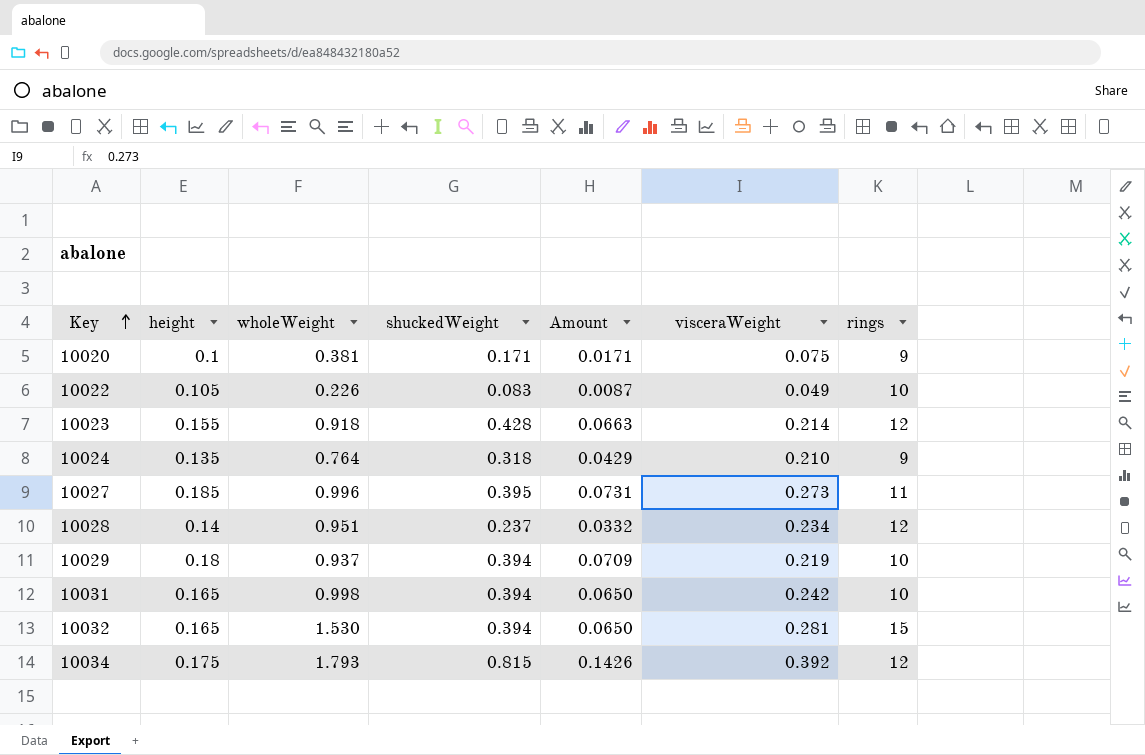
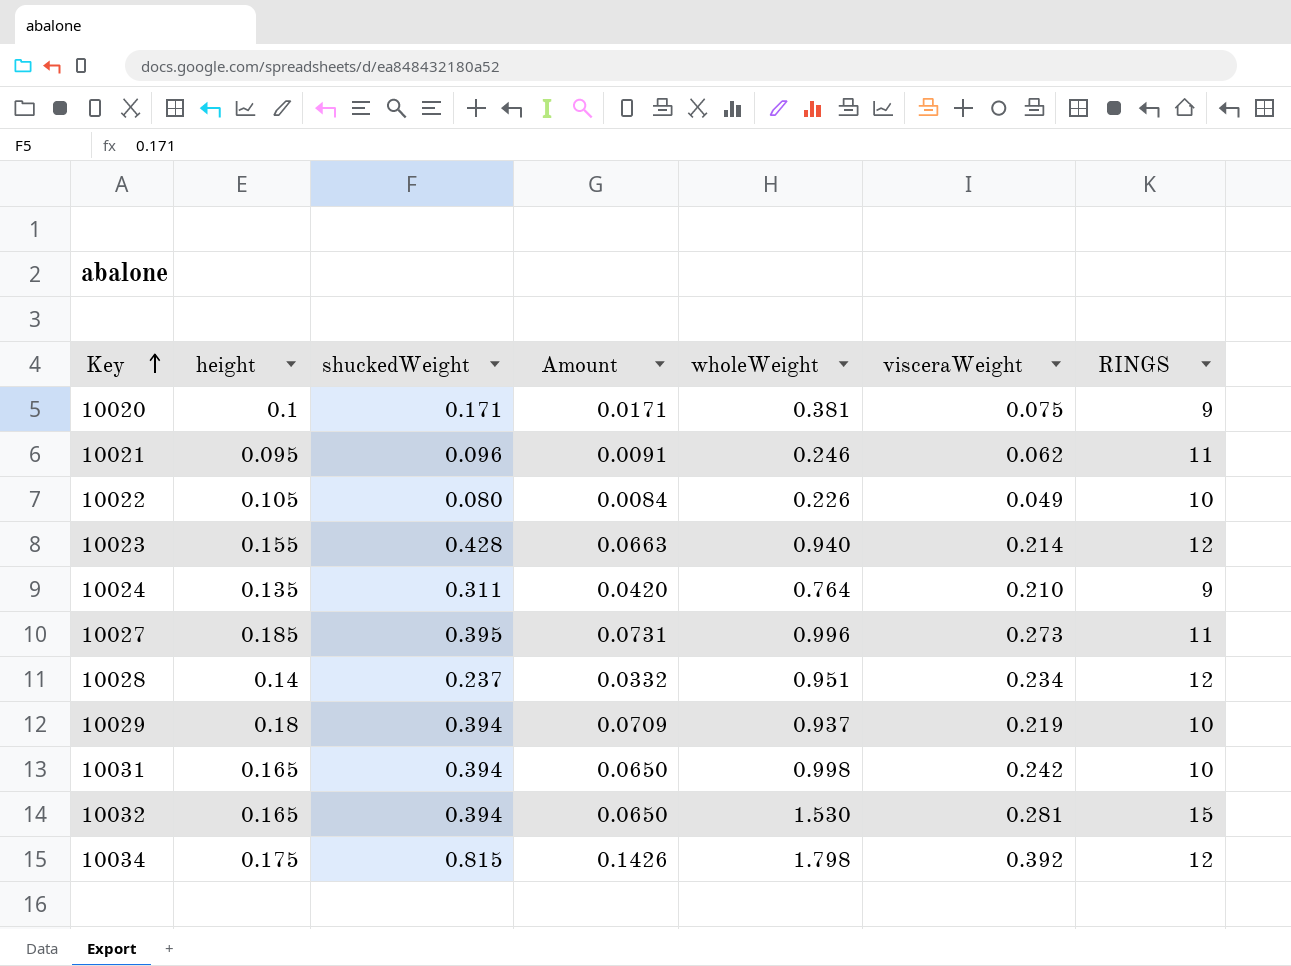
column wholeWeight | position: 3 -> 5
column name: rings -> RINGS
row 10021: none -> 0.095 | 0.096 | 0.0091 | 0.246 | 0.062 | 11
10022 | shuckedWeight: 0.083 -> 0.080
10022 | Amount: 0.0087 -> 0.0084
10023 | wholeWeight: 0.918 -> 0.940
10024 | shuckedWeight: 0.318 -> 0.311
10024 | Amount: 0.0429 -> 0.0420
10034 | wholeWeight: 1.793 -> 1.798

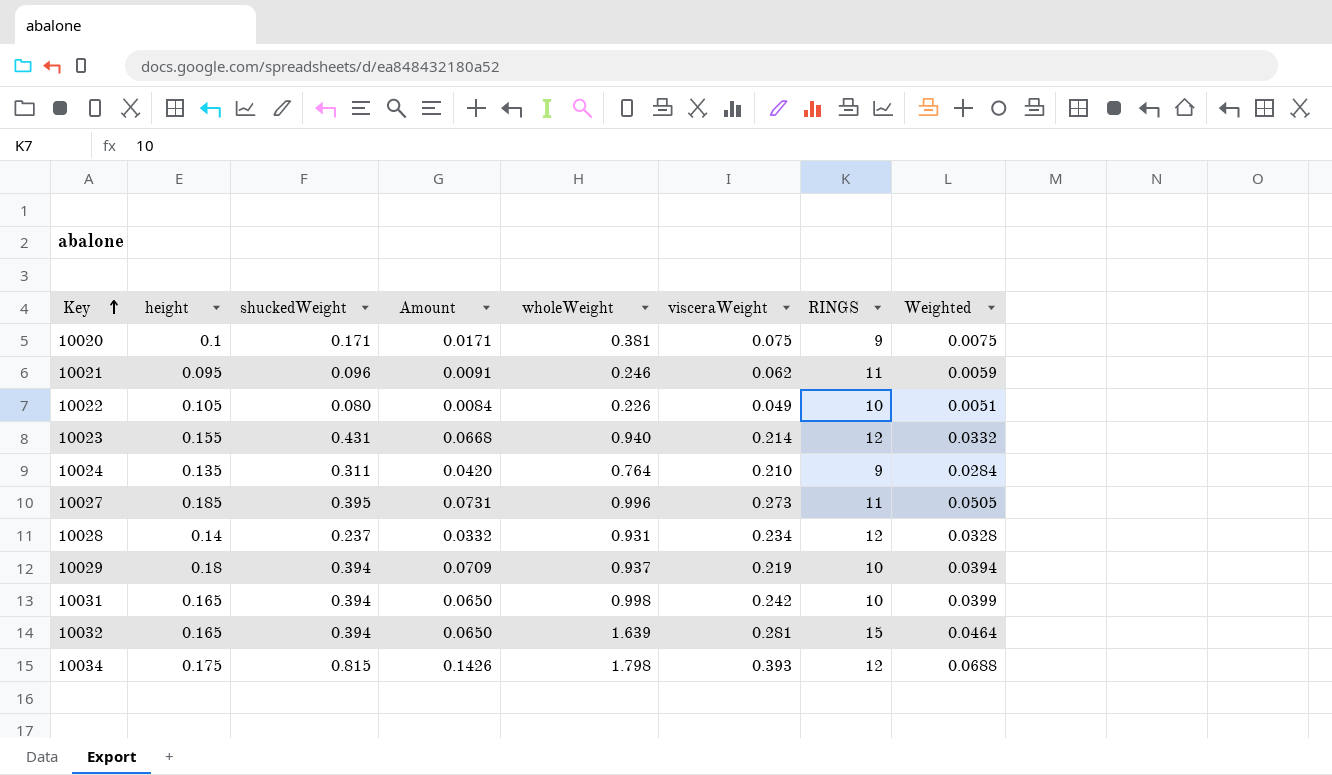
column Weighted | formula: none -> [height] * [visceraWeight]
10023 | shuckedWeight: 0.428 -> 0.431
10023 | Amount: 0.0663 -> 0.0668
10028 | wholeWeight: 0.951 -> 0.931
10032 | wholeWeight: 1.530 -> 1.639
10034 | visceraWeight: 0.392 -> 0.393

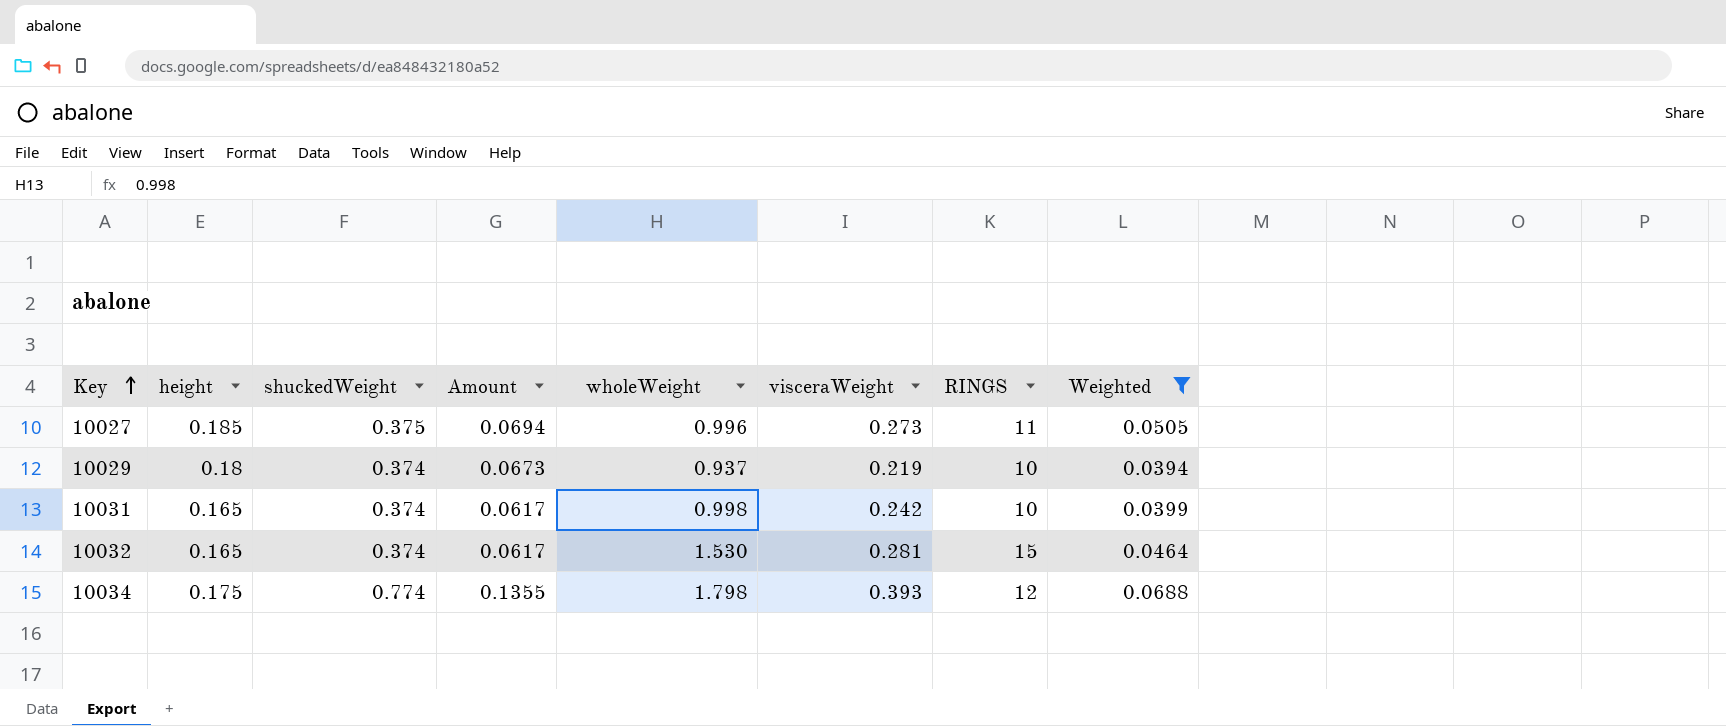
filter: none -> Weighted >= 0.0394
10027 | shuckedWeight: 0.395 -> 0.375
10027 | Amount: 0.0731 -> 0.0694
10029 | shuckedWeight: 0.394 -> 0.374
10029 | Amount: 0.0709 -> 0.0673
10031 | shuckedWeight: 0.394 -> 0.374
10031 | Amount: 0.0650 -> 0.0617
10032 | shuckedWeight: 0.394 -> 0.374
10032 | Amount: 0.0650 -> 0.0617
10032 | wholeWeight: 1.639 -> 1.530
10034 | shuckedWeight: 0.815 -> 0.774
10034 | Amount: 0.1426 -> 0.1355

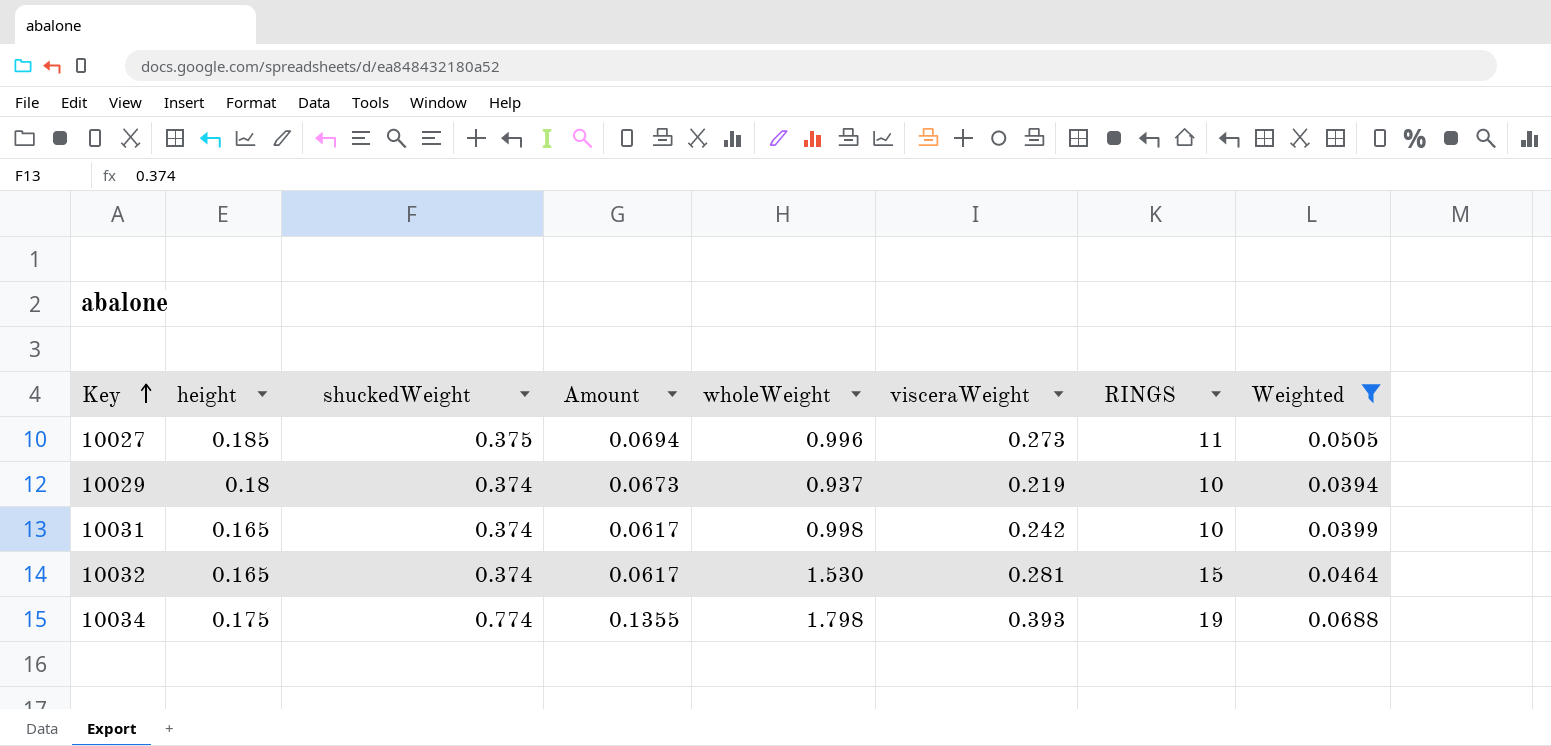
10034 | RINGS: 12 -> 19

